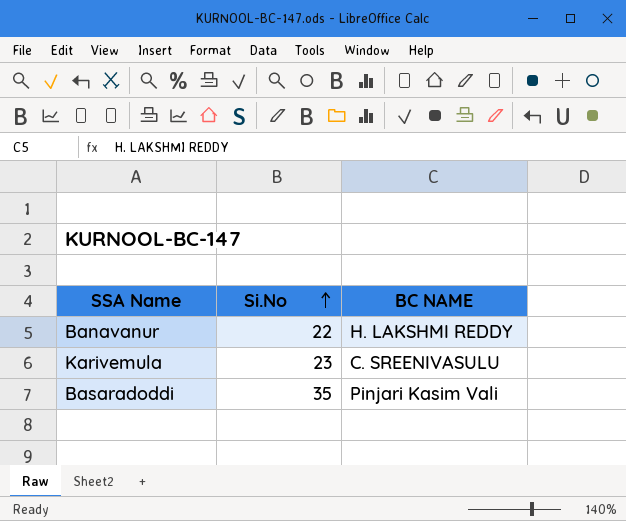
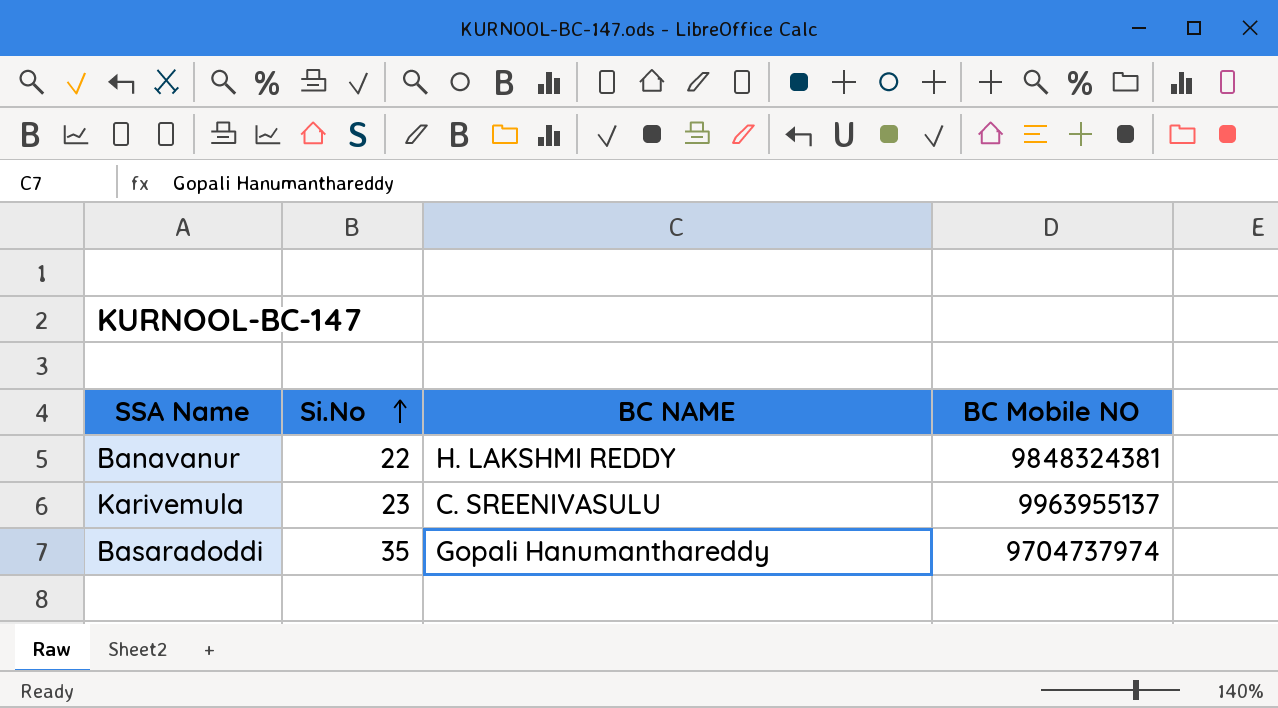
column BC Mobile NO | position: none -> 4
Basaradoddi | BC NAME: Pinjari Kasim Vali -> Gopali Hanumanthareddy

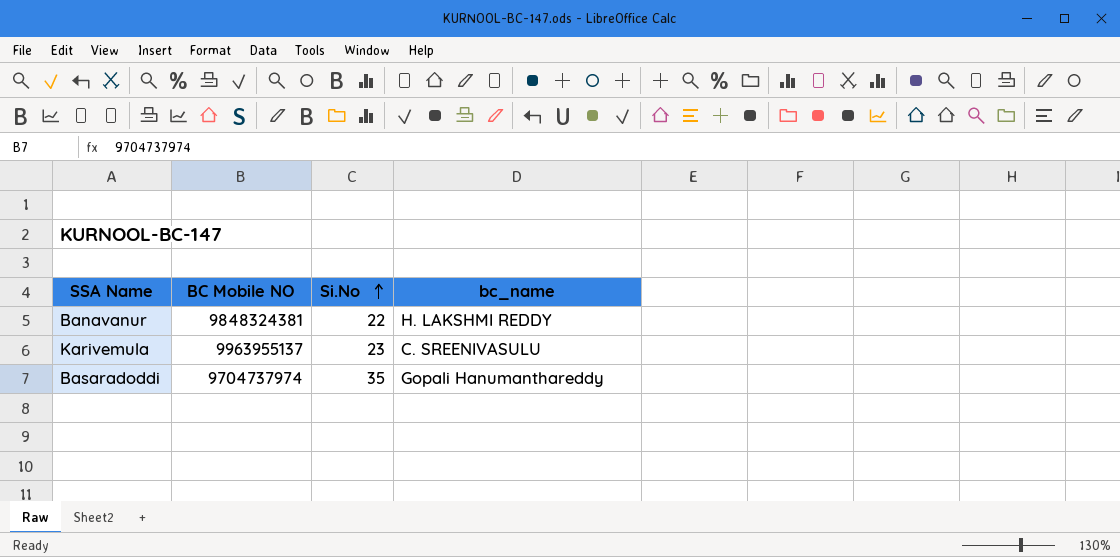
column BC Mobile NO | position: 4 -> 2
column name: BC NAME -> bc_name

